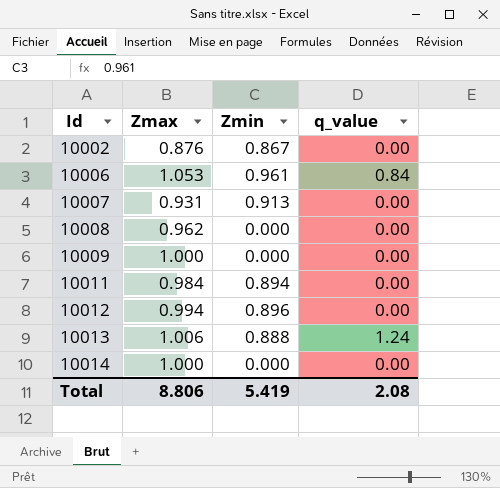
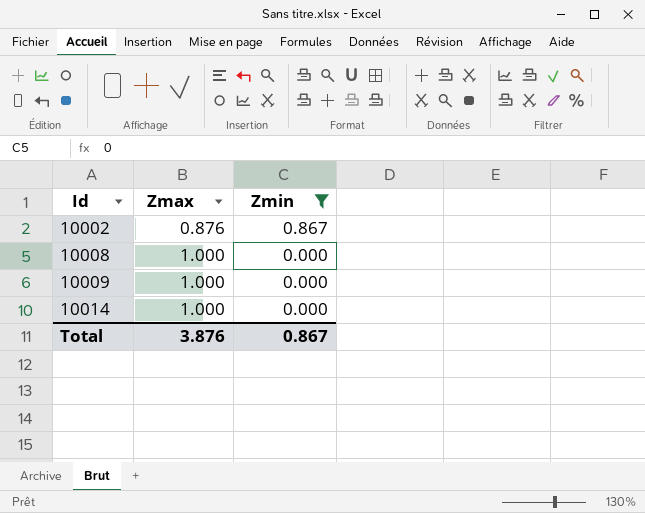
filter: none -> Zmin <= 0.867
column q_value | position: 4 -> none
10008 | Zmax: 0.962 -> 1.000
Total | Zmax: 8.806 -> 3.876
Total | Zmin: 5.419 -> 0.867

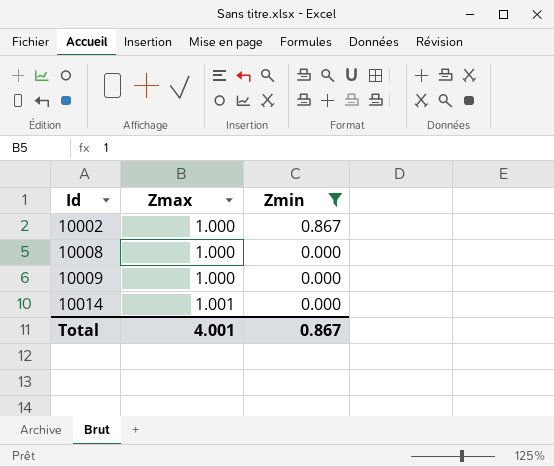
10002 | Zmax: 0.876 -> 1.000
10014 | Zmax: 1.000 -> 1.001
Total | Zmax: 3.876 -> 4.001

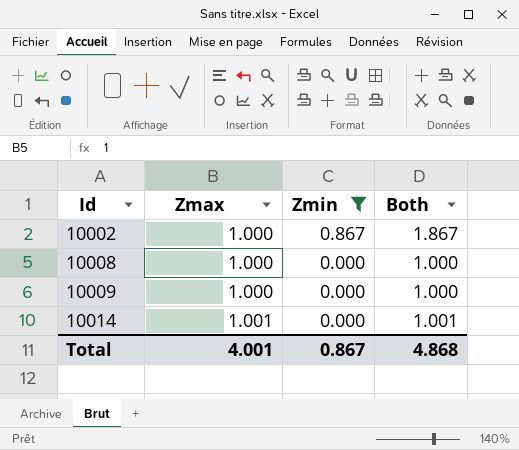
column Both | formula: none -> [Zmax] + [Zmin]

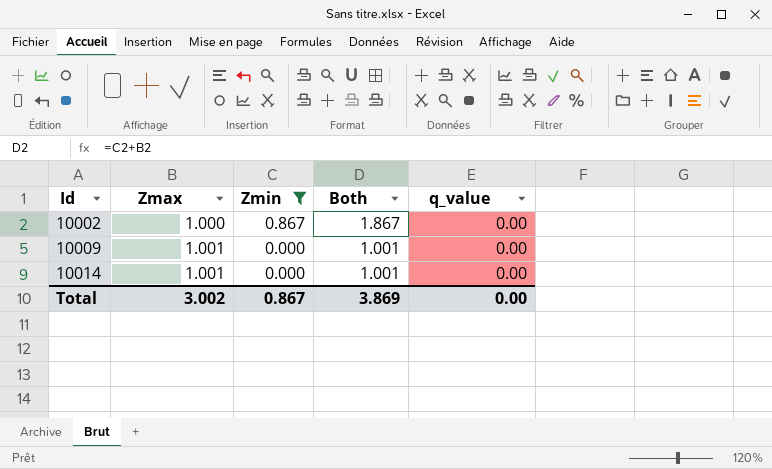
column q_value | position: none -> 5
row 10008: 1.000 | 0.000 | 1.000 -> none
10009 | Zmax: 1.000 -> 1.001
10009 | Both: 1.000 -> 1.001
Total | Zmax: 4.001 -> 3.002
Total | Both: 4.868 -> 3.869

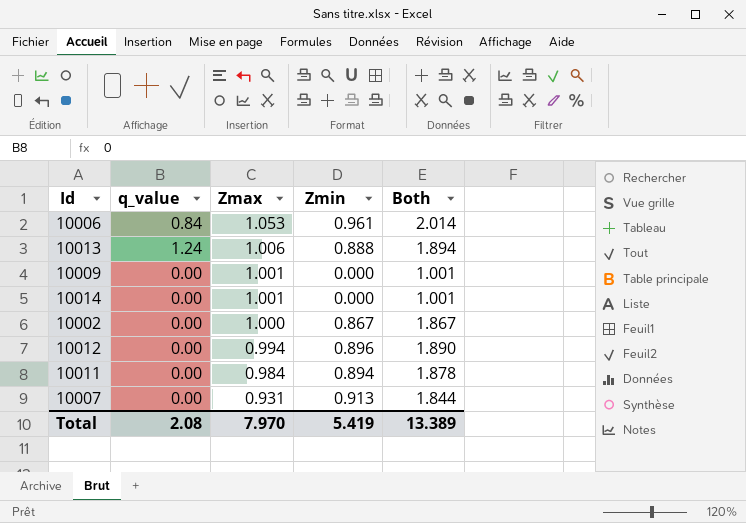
filter: Zmin <= 0.867 -> none
row order: Id ascending -> Zmax descending
column q_value | position: 5 -> 2
Total | q_value: 0.00 -> 2.08
Total | Zmax: 3.002 -> 7.970
Total | Zmin: 0.867 -> 5.419
Total | Both: 3.869 -> 13.389

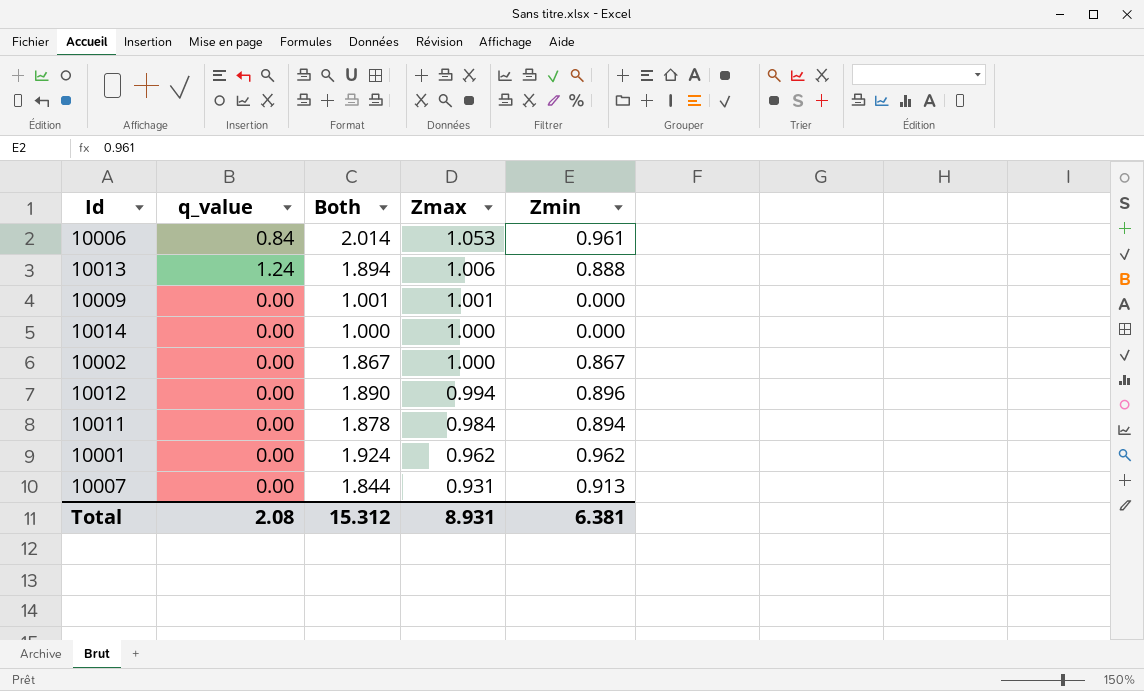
column Both | position: 5 -> 3
10014 | Both: 1.001 -> 1.000
10014 | Zmax: 1.001 -> 1.000
row 10001: none -> 0.00 | 1.924 | 0.962 | 0.962
Total | Both: 13.389 -> 15.312
Total | Zmax: 7.970 -> 8.931
Total | Zmin: 5.419 -> 6.381

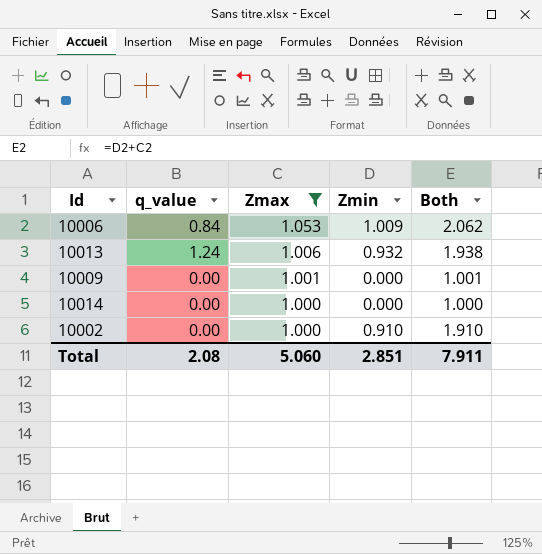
filter: none -> Zmax >= 1.000
column Both | position: 3 -> 5
10006 | Zmin: 0.961 -> 1.009
10006 | Both: 2.014 -> 2.062
10013 | Zmin: 0.888 -> 0.932
10013 | Both: 1.894 -> 1.938
10002 | Zmin: 0.867 -> 0.910
10002 | Both: 1.867 -> 1.910
Total | Zmax: 8.931 -> 5.060
Total | Zmin: 6.381 -> 2.851
Total | Both: 15.312 -> 7.911

